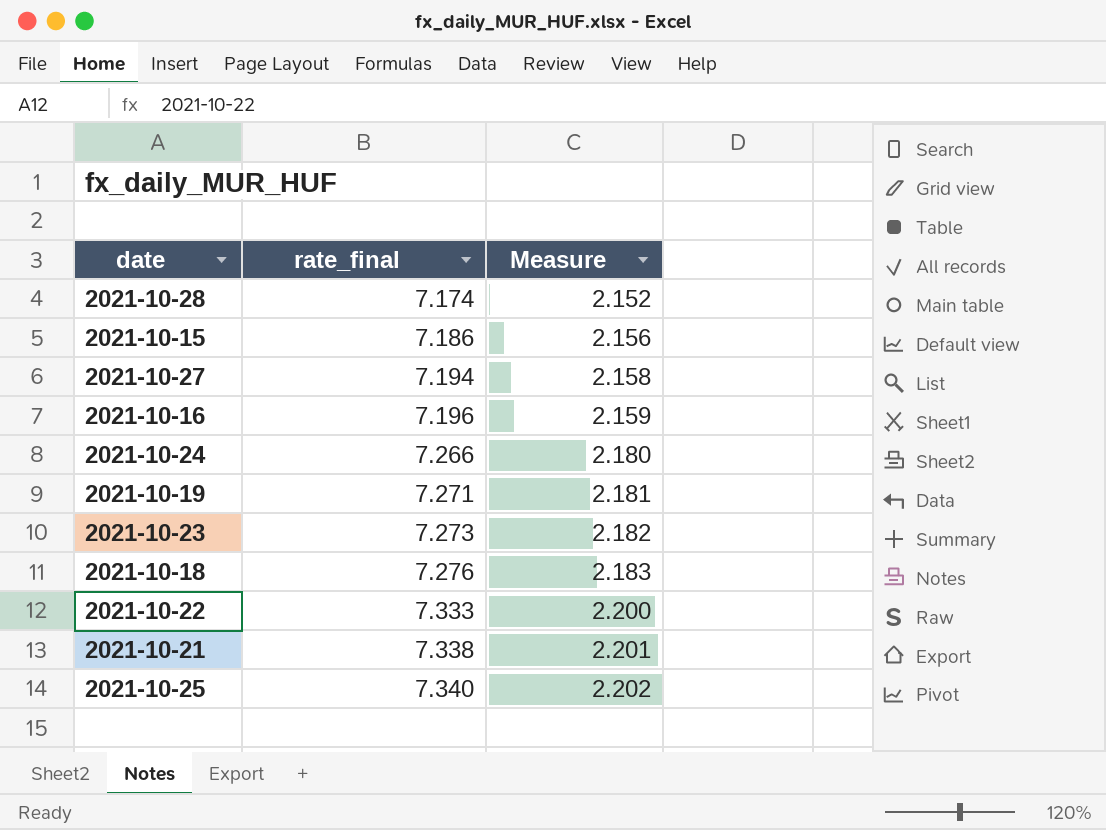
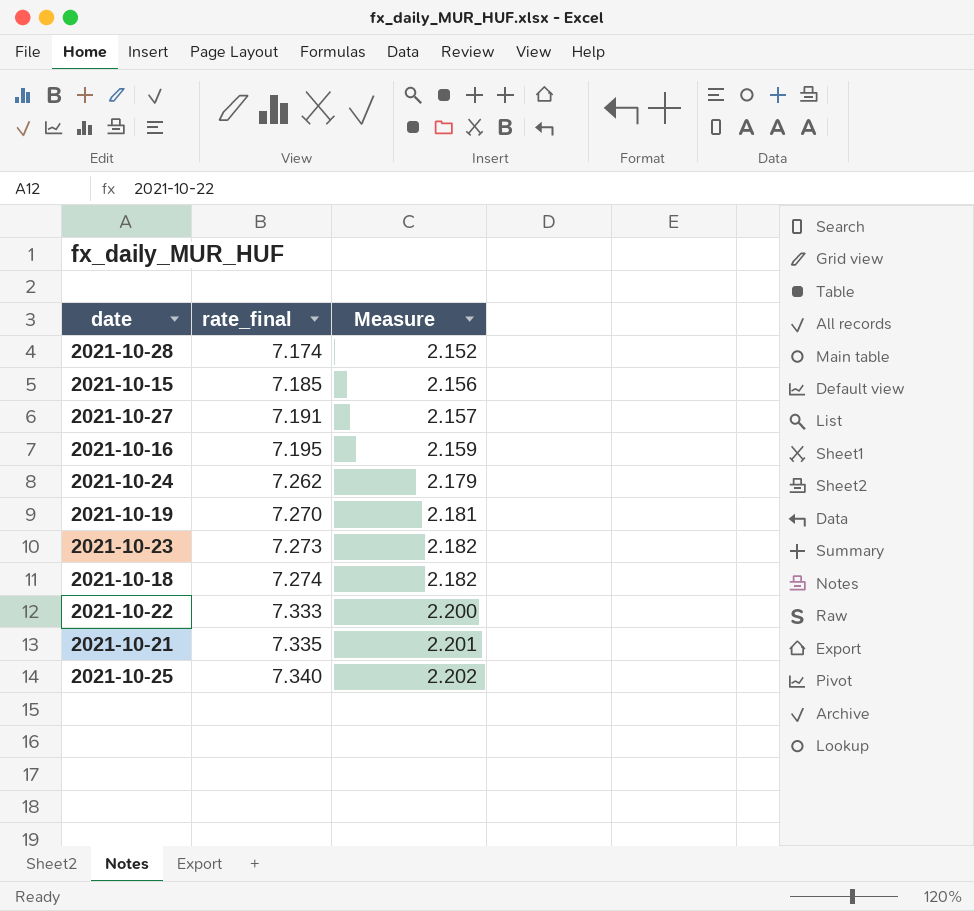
2021-10-15 | rate_final: 7.186 -> 7.185
2021-10-27 | rate_final: 7.194 -> 7.191
2021-10-27 | Measure: 2.158 -> 2.157
2021-10-16 | rate_final: 7.196 -> 7.195
2021-10-24 | rate_final: 7.266 -> 7.262
2021-10-24 | Measure: 2.180 -> 2.179
2021-10-19 | rate_final: 7.271 -> 7.270
2021-10-18 | rate_final: 7.276 -> 7.274
2021-10-18 | Measure: 2.183 -> 2.182
2021-10-21 | rate_final: 7.338 -> 7.335

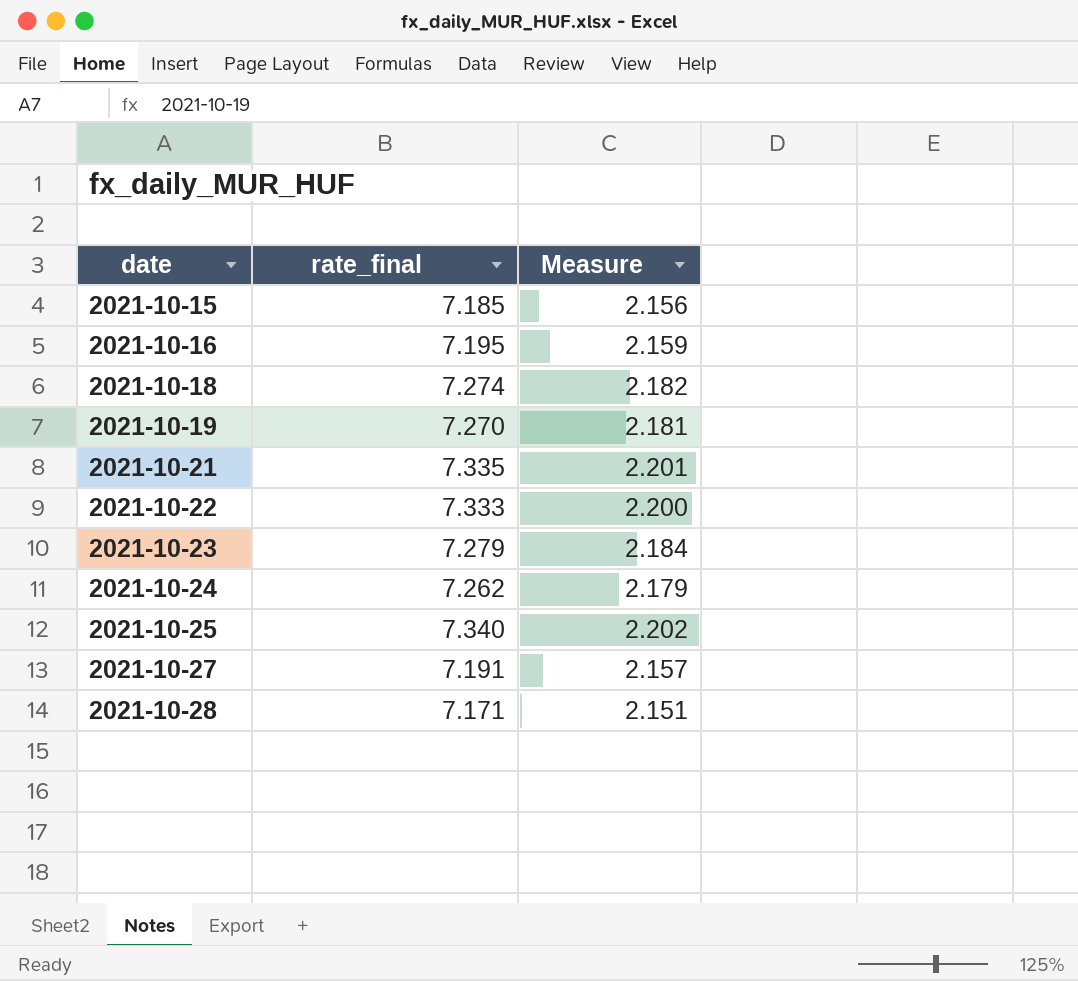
row order: rate_final ascending -> date ascending
2021-10-23 | rate_final: 7.273 -> 7.279
2021-10-23 | Measure: 2.182 -> 2.184
2021-10-28 | rate_final: 7.174 -> 7.171
2021-10-28 | Measure: 2.152 -> 2.151

